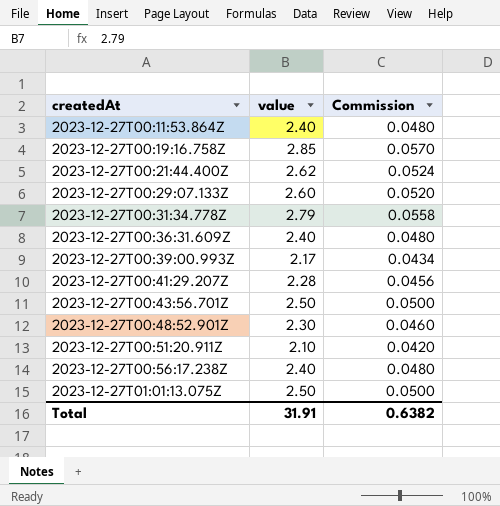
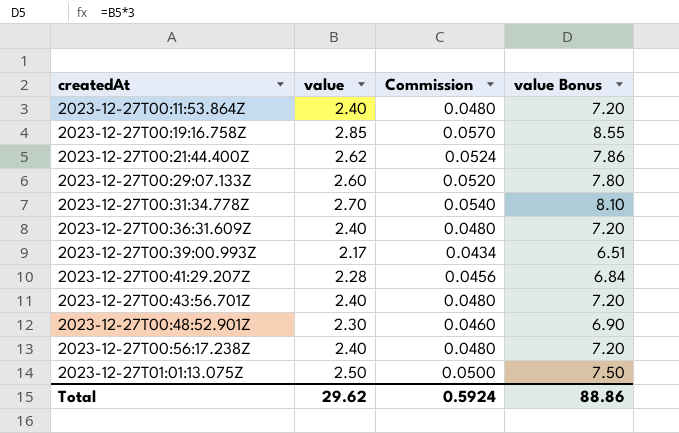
column value Bonus | formula: none -> [value] * 3
row 2023-12-27T00:51:20.911Z: 2.10 | 0.0420 -> none
2023-12-27T00:31:34.778Z | value: 2.79 -> 2.70
2023-12-27T00:31:34.778Z | Commission: 0.0558 -> 0.0540
2023-12-27T00:43:56.701Z | value: 2.50 -> 2.40
2023-12-27T00:43:56.701Z | Commission: 0.0500 -> 0.0480
Total | value: 31.91 -> 29.62
Total | Commission: 0.6382 -> 0.5924

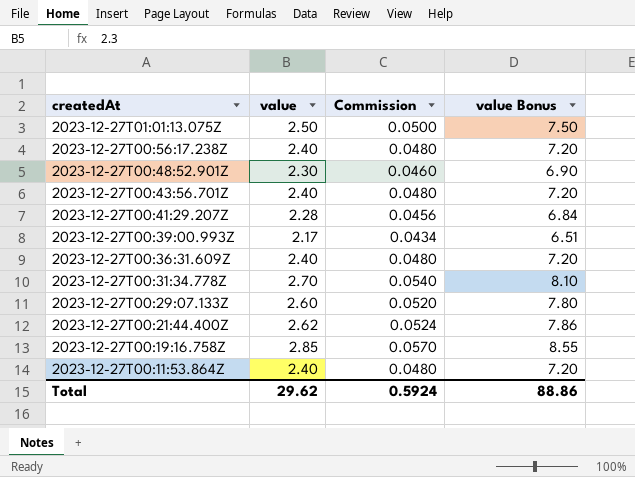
row order: createdAt ascending -> createdAt descending

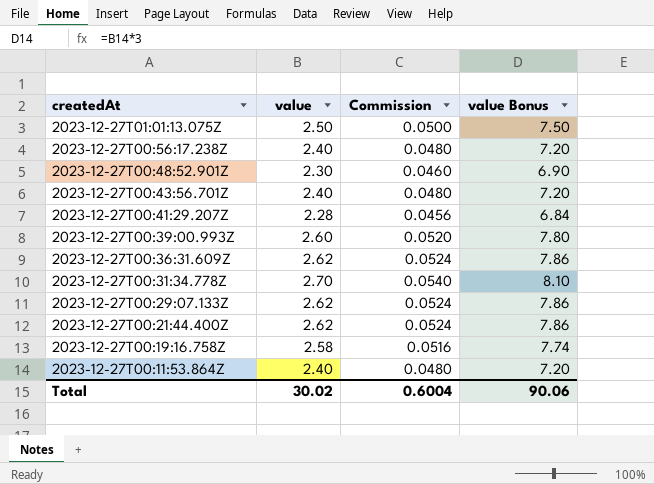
2023-12-27T00:39:00.993Z | value: 2.17 -> 2.60
2023-12-27T00:39:00.993Z | Commission: 0.0434 -> 0.0520
2023-12-27T00:39:00.993Z | value Bonus: 6.51 -> 7.80
2023-12-27T00:36:31.609Z | value: 2.40 -> 2.62
2023-12-27T00:36:31.609Z | Commission: 0.0480 -> 0.0524
2023-12-27T00:36:31.609Z | value Bonus: 7.20 -> 7.86
2023-12-27T00:29:07.133Z | value: 2.60 -> 2.62
2023-12-27T00:29:07.133Z | Commission: 0.0520 -> 0.0524
2023-12-27T00:29:07.133Z | value Bonus: 7.80 -> 7.86
2023-12-27T00:19:16.758Z | value: 2.85 -> 2.58
2023-12-27T00:19:16.758Z | Commission: 0.0570 -> 0.0516
2023-12-27T00:19:16.758Z | value Bonus: 8.55 -> 7.74
Total | value: 29.62 -> 30.02
Total | Commission: 0.5924 -> 0.6004
Total | value Bonus: 88.86 -> 90.06

